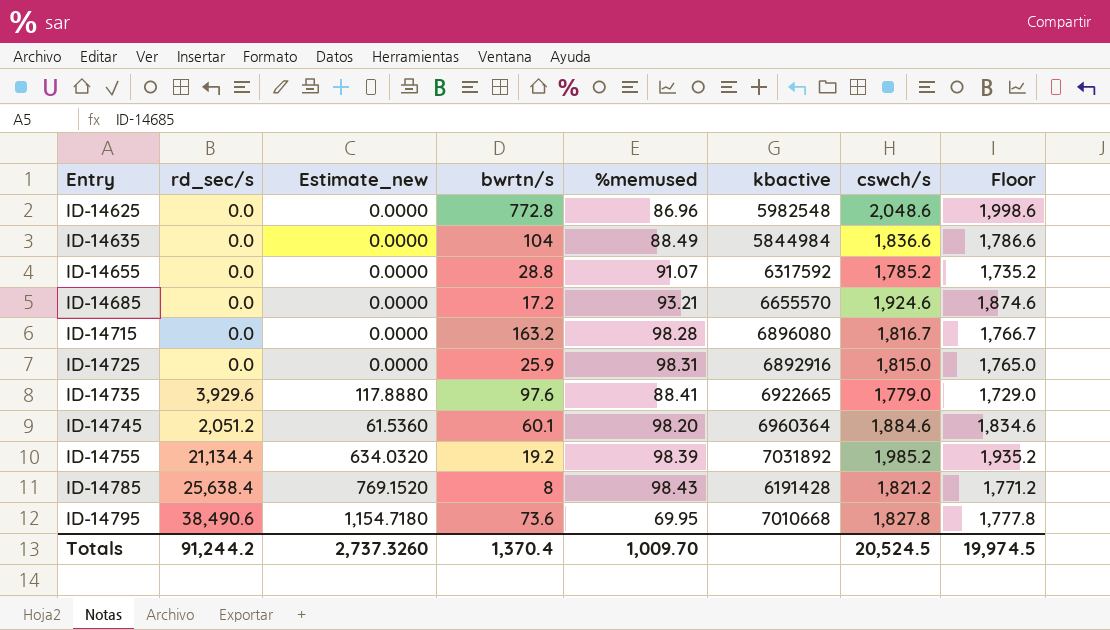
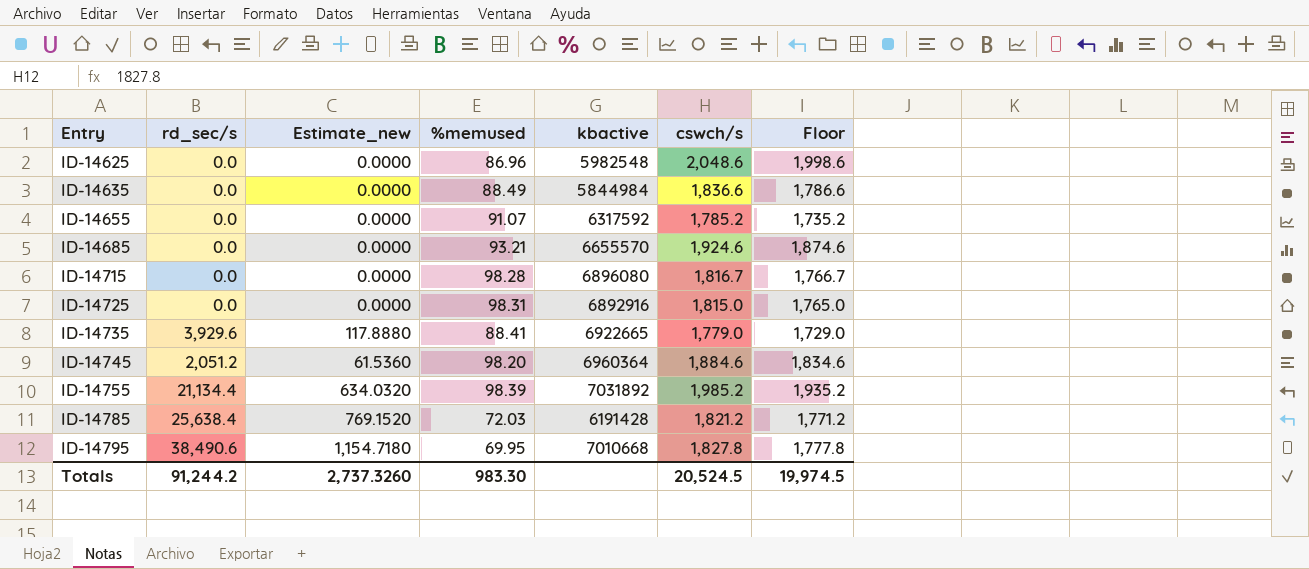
column bwrtn/s | position: 4 -> none
ID-14785 | %memused: 98.43 -> 72.03
Totals | %memused: 1,009.70 -> 983.30

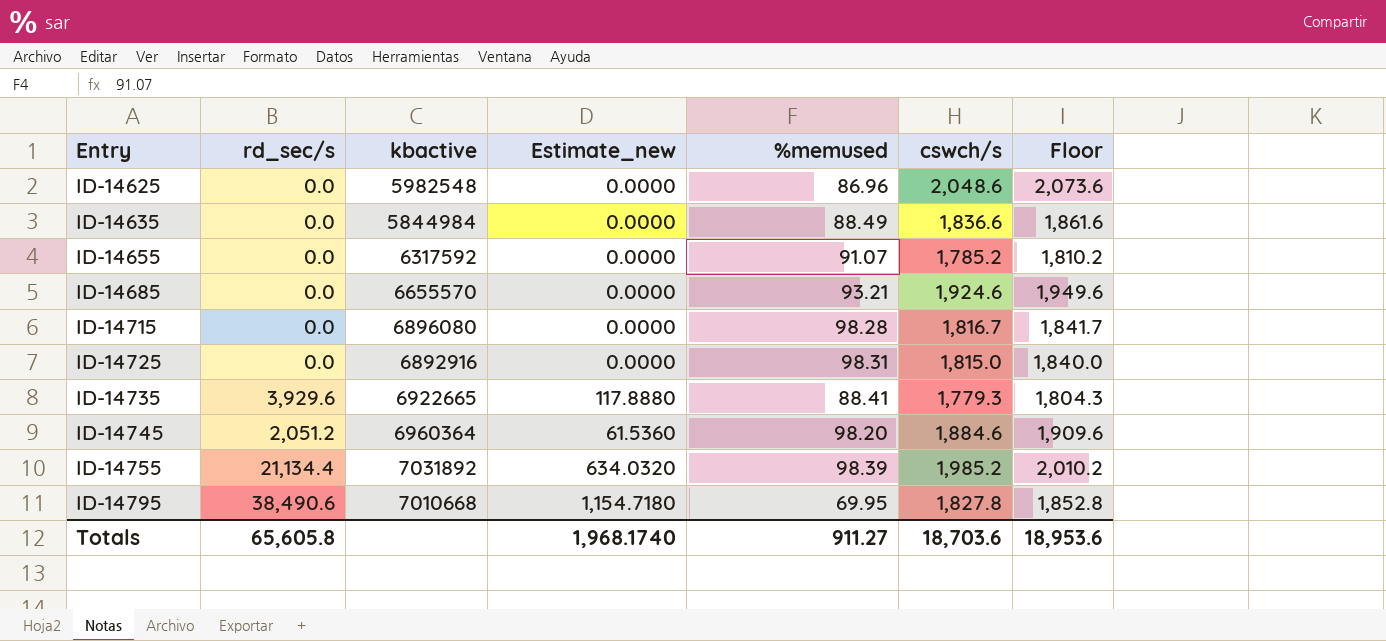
column kbactive | position: 5 -> 3
column Floor | formula: [cswch/s] - 50 -> [cswch/s] + 25
row ID-14785: 25,638.4 | 769.1520 | 72.03 | 6191428 | 1,821.2 | 1,771.2 -> none
ID-14735 | cswch/s: 1,779.0 -> 1,779.3
Totals | rd_sec/s: 91,244.2 -> 65,605.8
Totals | Estimate_new: 2,737.3260 -> 1,968.1740
Totals | %memused: 983.30 -> 911.27
Totals | cswch/s: 20,524.5 -> 18,703.6
Totals | Floor: 19,974.5 -> 18,953.6

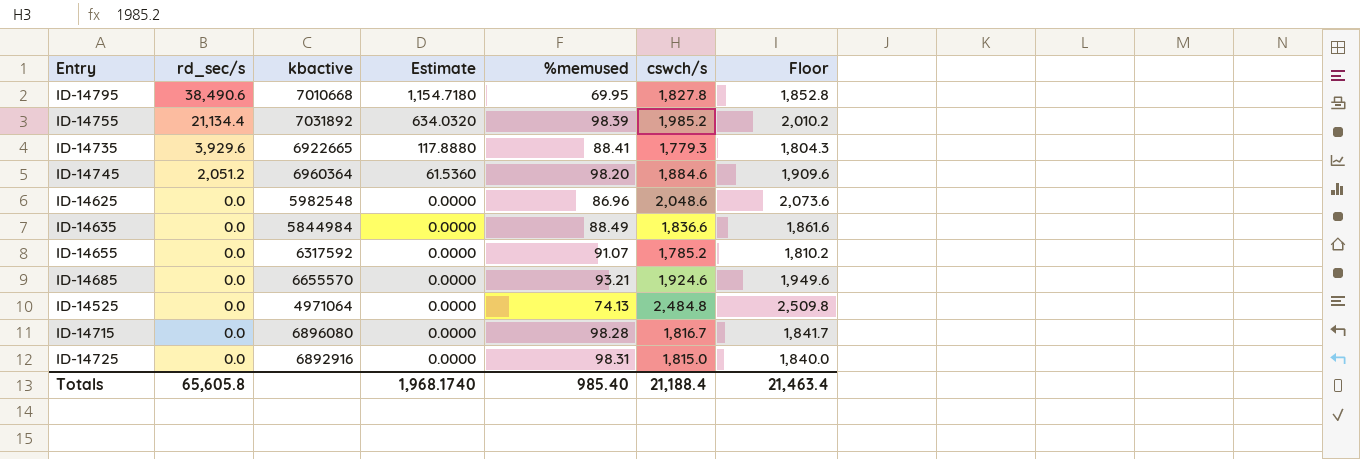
row order: Entry ascending -> rd_sec/s descending
column name: Estimate_new -> Estimate
row ID-14525: none -> 0.0 | 4971064 | 0.0000 | 74.13 | 2,484.8 | 2,509.8
Totals | %memused: 911.27 -> 985.40
Totals | cswch/s: 18,703.6 -> 21,188.4
Totals | Floor: 18,953.6 -> 21,463.4

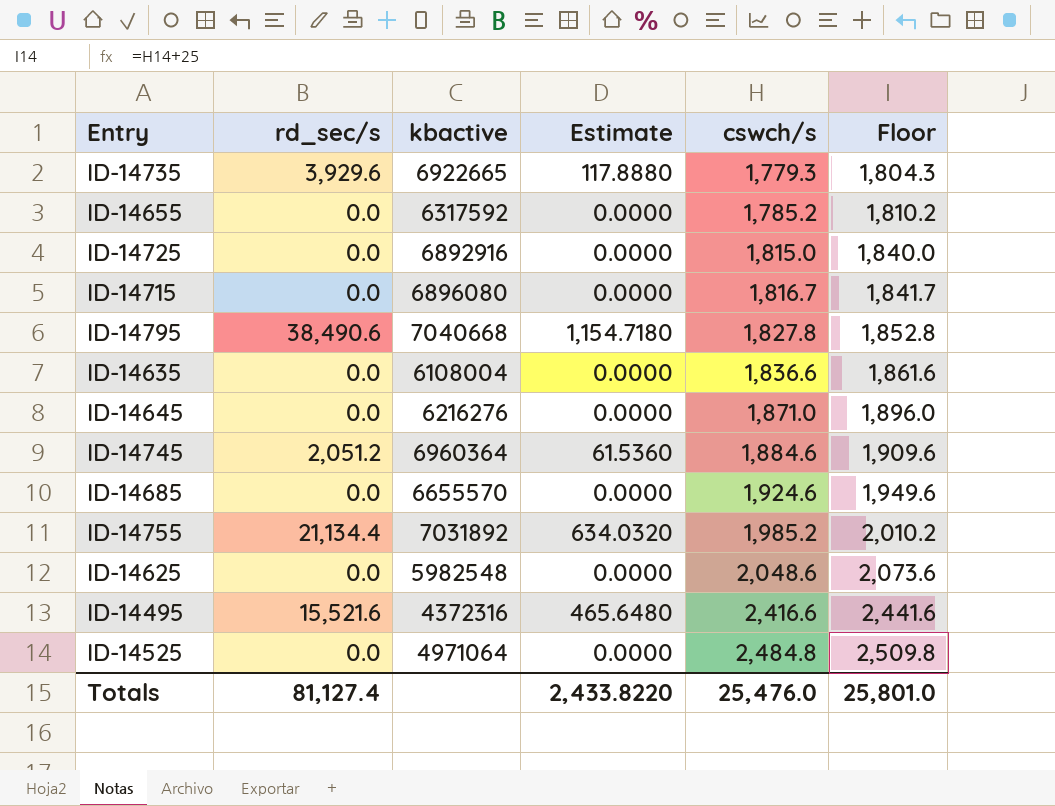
row order: rd_sec/s descending -> cswch/s ascending
column %memused | position: 5 -> none
ID-14795 | kbactive: 7010668 -> 7040668
ID-14635 | kbactive: 5844984 -> 6108004
row ID-14645: none -> 0.0 | 6216276 | 0.0000 | 1,871.0 | 1,896.0
row ID-14495: none -> 15,521.6 | 4372316 | 465.6480 | 2,416.6 | 2,441.6
Totals | rd_sec/s: 65,605.8 -> 81,127.4
Totals | Estimate: 1,968.1740 -> 2,433.8220
Totals | cswch/s: 21,188.4 -> 25,476.0
Totals | Floor: 21,463.4 -> 25,801.0

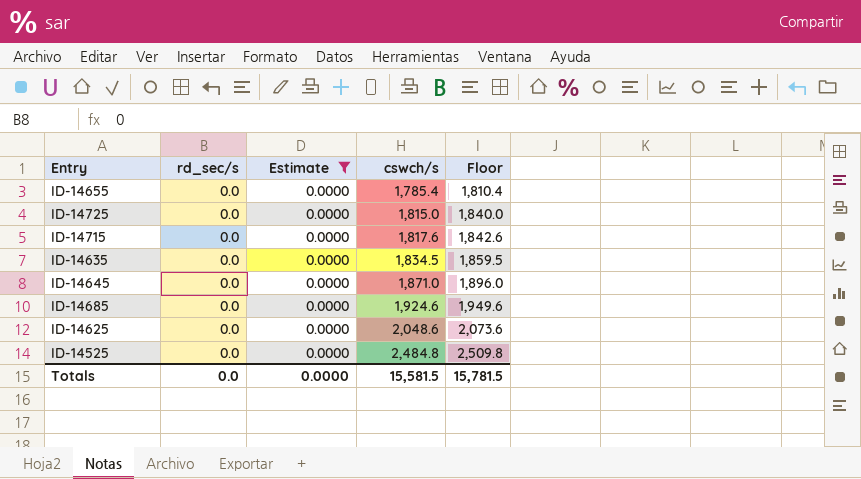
filter: none -> Estimate = 0.0000
column kbactive | position: 3 -> none
ID-14655 | cswch/s: 1,785.2 -> 1,785.4
ID-14655 | Floor: 1,810.2 -> 1,810.4
ID-14715 | cswch/s: 1,816.7 -> 1,817.6
ID-14715 | Floor: 1,841.7 -> 1,842.6
ID-14635 | cswch/s: 1,836.6 -> 1,834.5
ID-14635 | Floor: 1,861.6 -> 1,859.5
Totals | rd_sec/s: 81,127.4 -> 0.0
Totals | Estimate: 2,433.8220 -> 0.0000
Totals | cswch/s: 25,476.0 -> 15,581.5
Totals | Floor: 25,801.0 -> 15,781.5

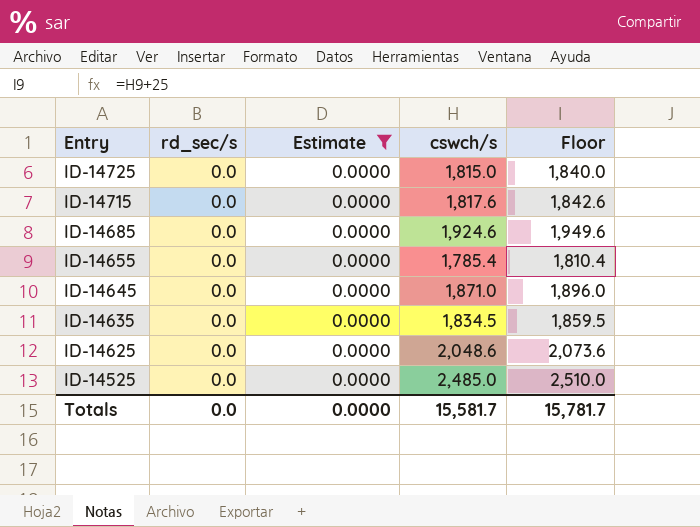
row order: cswch/s ascending -> Entry descending
ID-14525 | cswch/s: 2,484.8 -> 2,485.0
ID-14525 | Floor: 2,509.8 -> 2,510.0
Totals | cswch/s: 15,581.5 -> 15,581.7
Totals | Floor: 15,781.5 -> 15,781.7

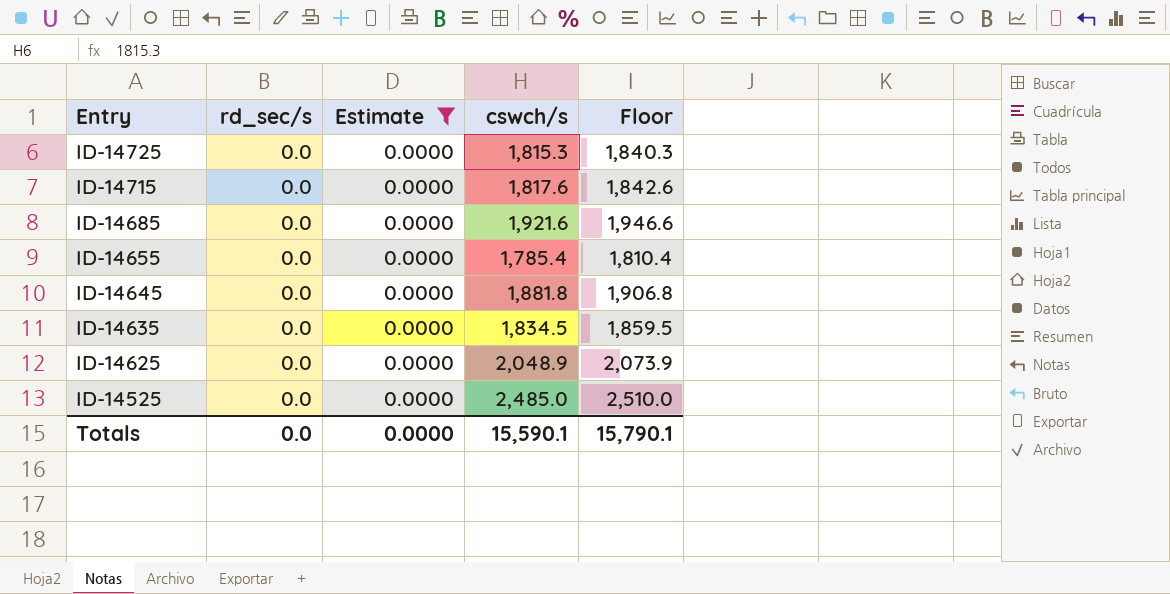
ID-14725 | cswch/s: 1,815.0 -> 1,815.3
ID-14725 | Floor: 1,840.0 -> 1,840.3
ID-14685 | cswch/s: 1,924.6 -> 1,921.6
ID-14685 | Floor: 1,949.6 -> 1,946.6
ID-14645 | cswch/s: 1,871.0 -> 1,881.8
ID-14645 | Floor: 1,896.0 -> 1,906.8
ID-14625 | cswch/s: 2,048.6 -> 2,048.9
ID-14625 | Floor: 2,073.6 -> 2,073.9
Totals | cswch/s: 15,581.7 -> 15,590.1
Totals | Floor: 15,781.7 -> 15,790.1

